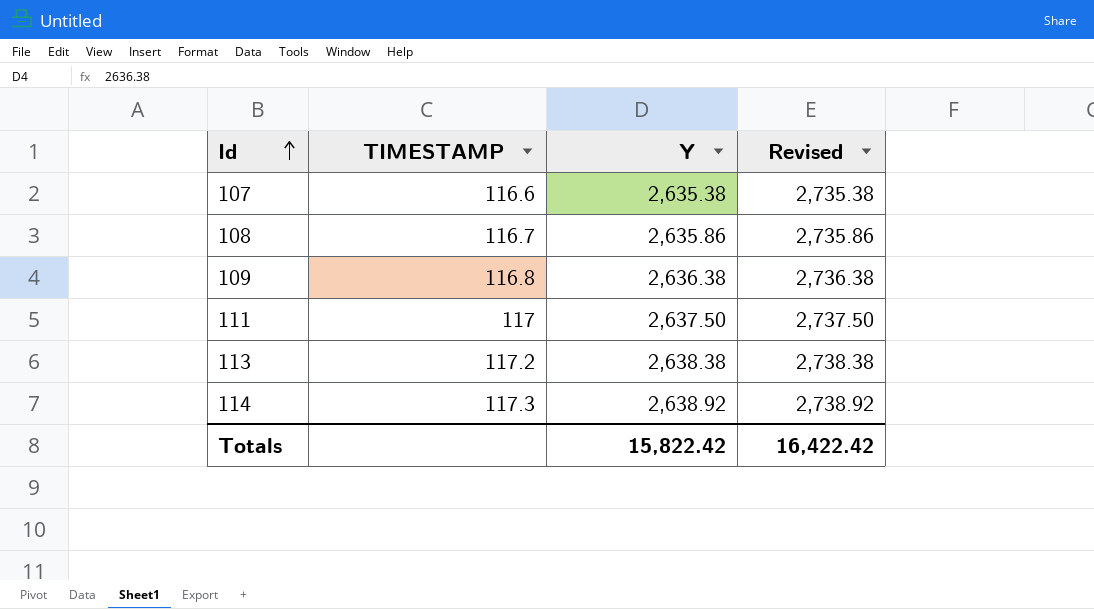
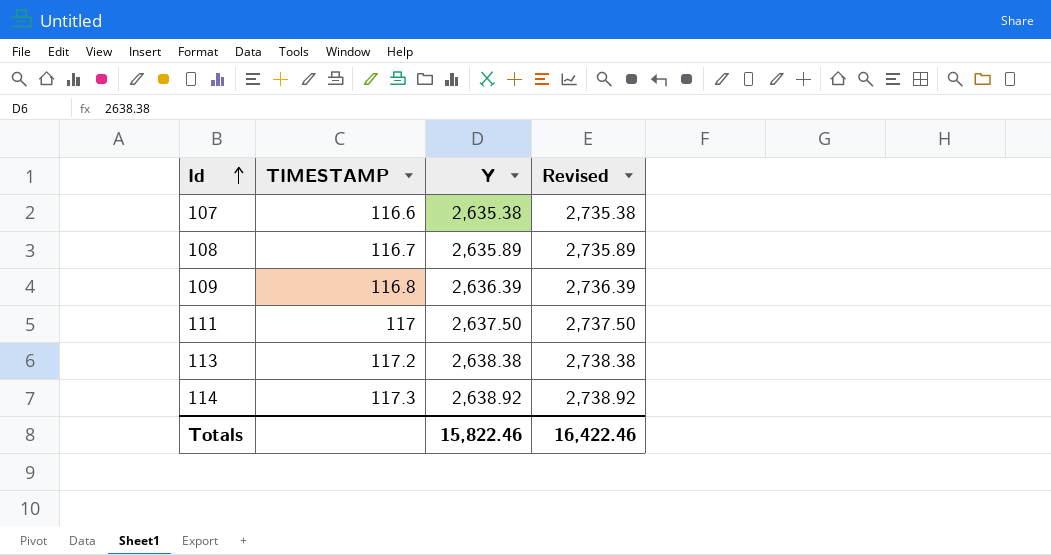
108 | Y: 2,635.86 -> 2,635.89
108 | Revised: 2,735.86 -> 2,735.89
109 | Y: 2,636.38 -> 2,636.39
109 | Revised: 2,736.38 -> 2,736.39
Totals | Y: 15,822.42 -> 15,822.46
Totals | Revised: 16,422.42 -> 16,422.46

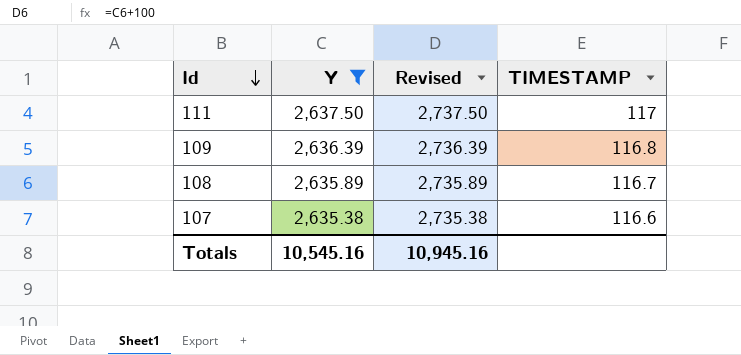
filter: none -> Y <= 2,637.50
row order: Id ascending -> Id descending
column TIMESTAMP | position: 2 -> 4
Totals | Y: 15,822.46 -> 10,545.16
Totals | Revised: 16,422.46 -> 10,945.16

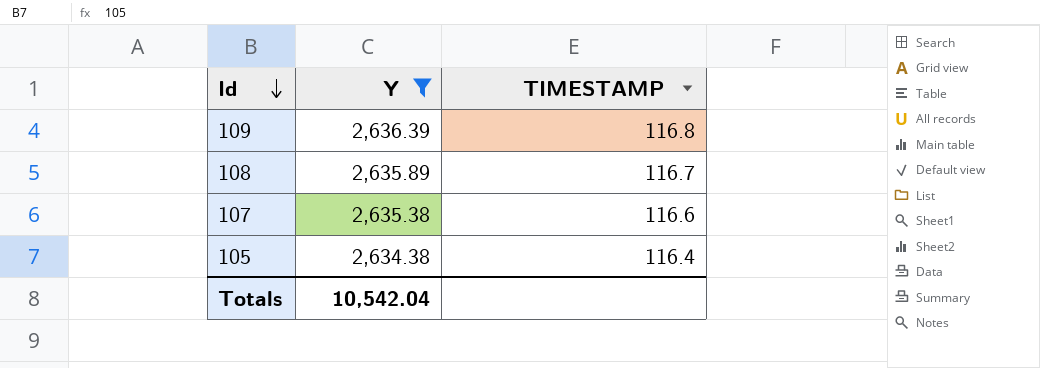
column Revised | formula: [Y] + 100 -> none
row 111: 2,637.50 | 2,737.50 | 117 -> none
row 105: none -> 2,634.38 | 116.4
Totals | Y: 10,545.16 -> 10,542.04

